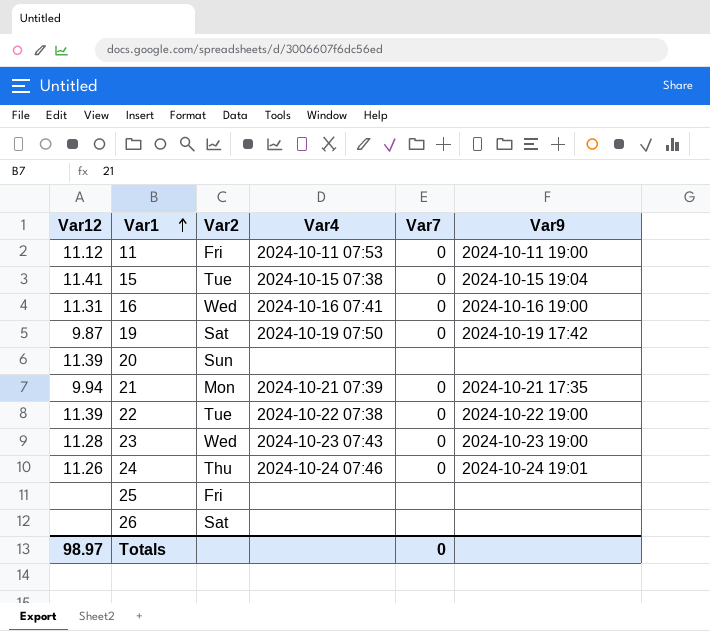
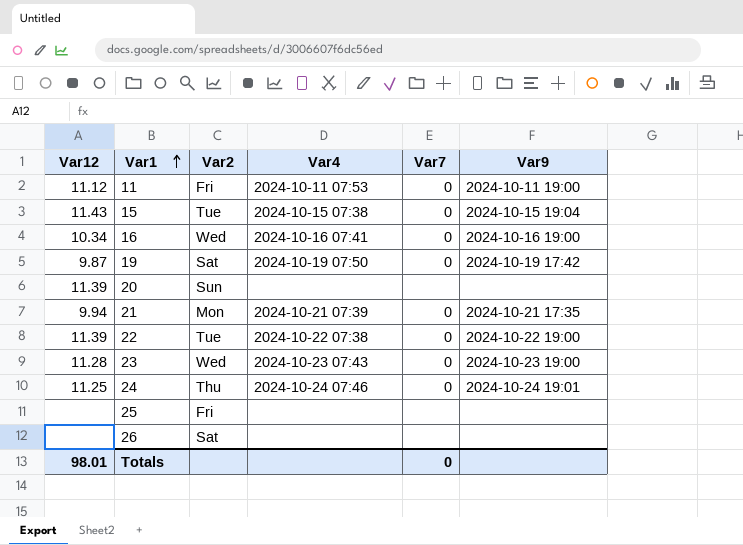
15 | Var12: 11.41 -> 11.43
16 | Var12: 11.31 -> 10.34
24 | Var12: 11.26 -> 11.25
Totals | Var12: 98.97 -> 98.01

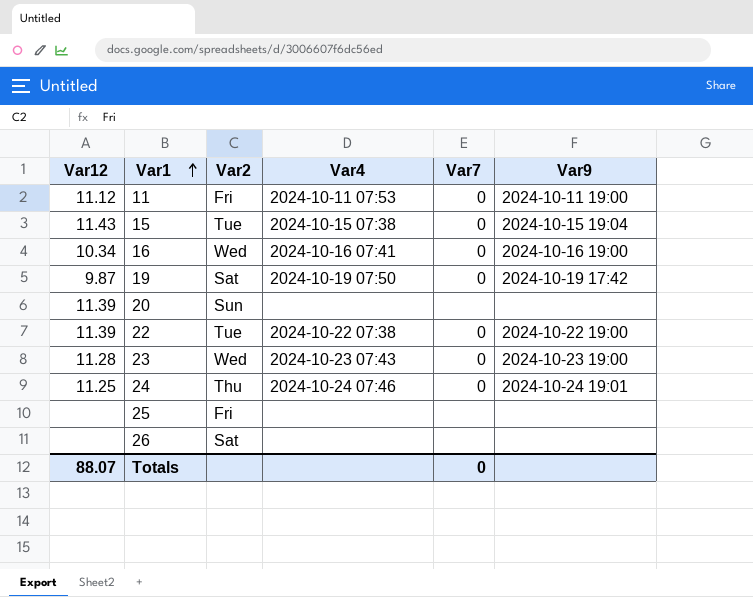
row 21: 9.94 | Mon | 2024-10-21 07:39 | 0 | 2024-10-21 17:35 -> none
Totals | Var12: 98.01 -> 88.07

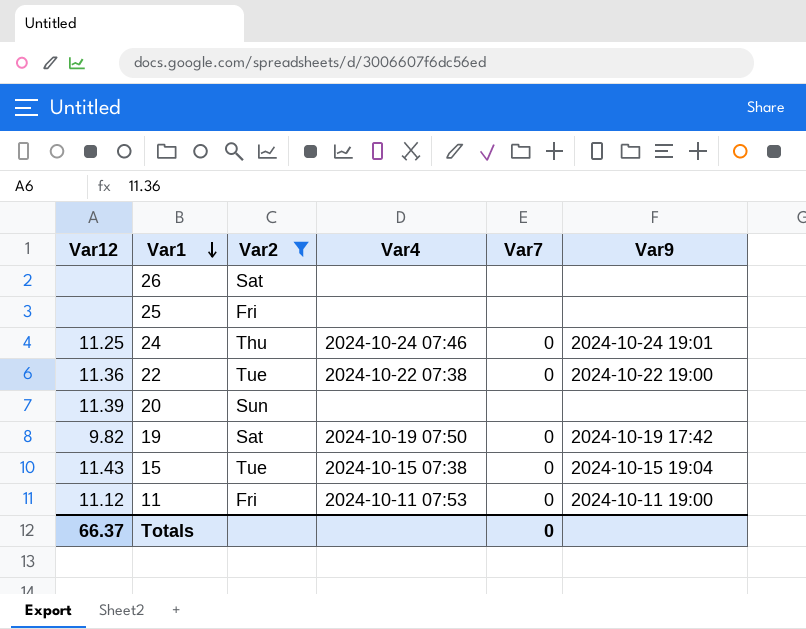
filter: none -> Var2 != Wed
row order: Var1 ascending -> Var1 descending
22 | Var12: 11.39 -> 11.36
19 | Var12: 9.87 -> 9.82
Totals | Var12: 88.07 -> 66.37

